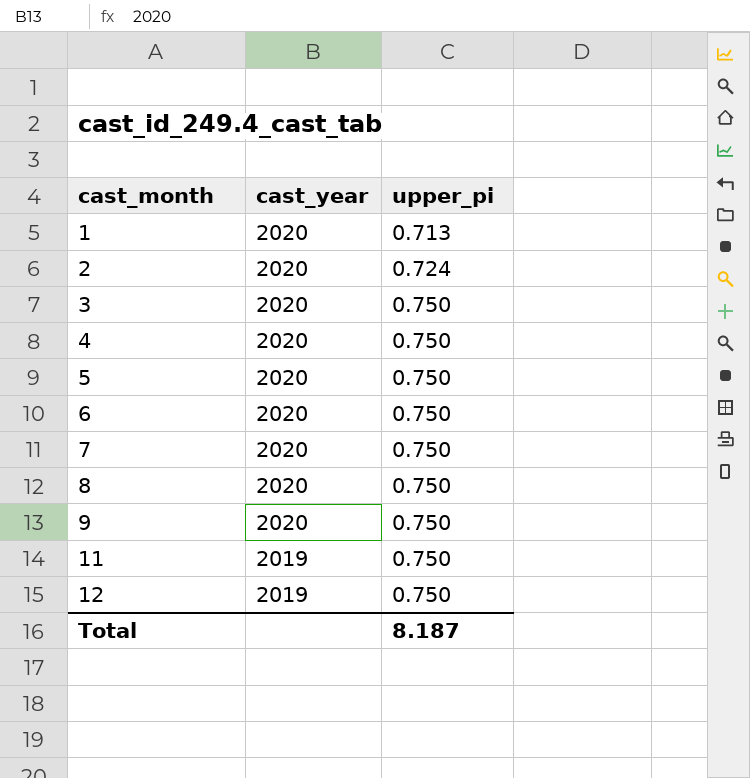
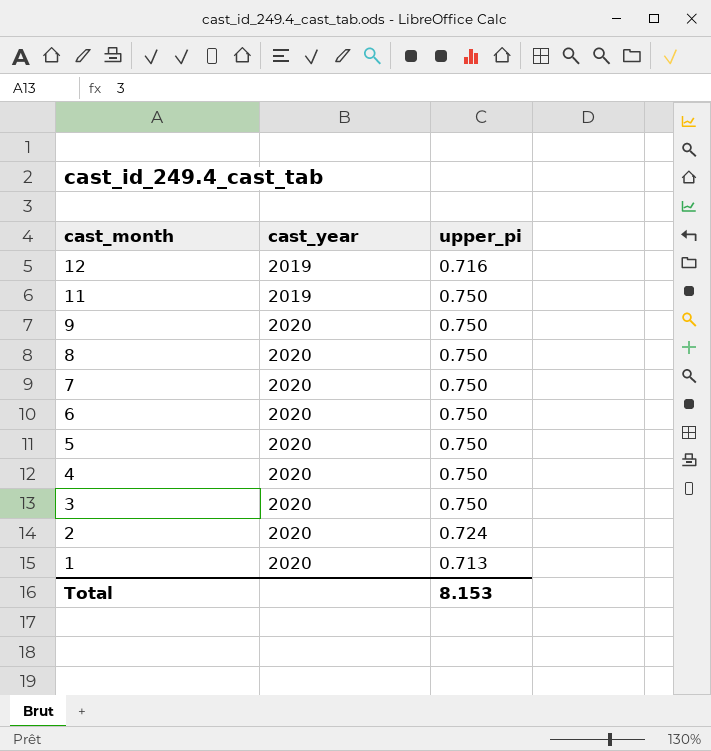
row order: cast_month ascending -> cast_month descending
12 | upper_pi: 0.750 -> 0.716
Total | upper_pi: 8.187 -> 8.153

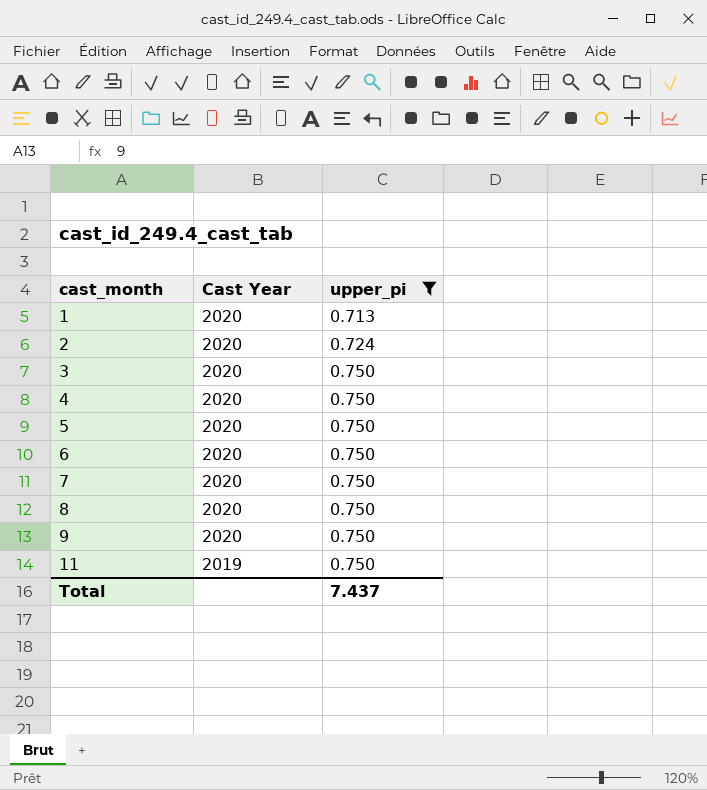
filter: none -> upper_pi != 0.716
row order: cast_month descending -> cast_month ascending
column name: cast_year -> Cast Year
Total | upper_pi: 8.153 -> 7.437

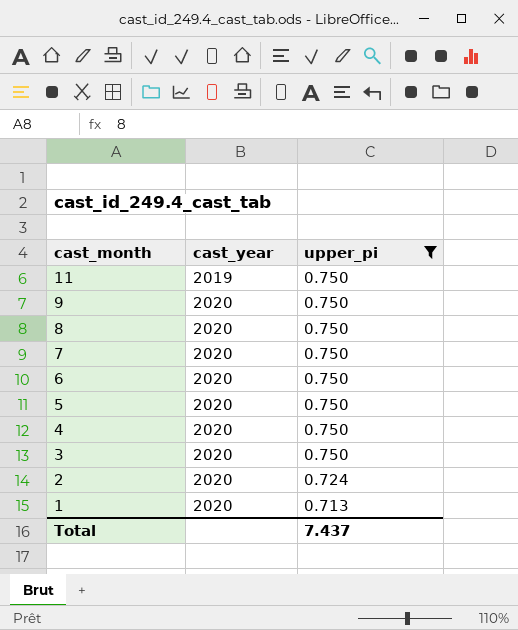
row order: cast_month ascending -> cast_month descending
column name: Cast Year -> cast_year

